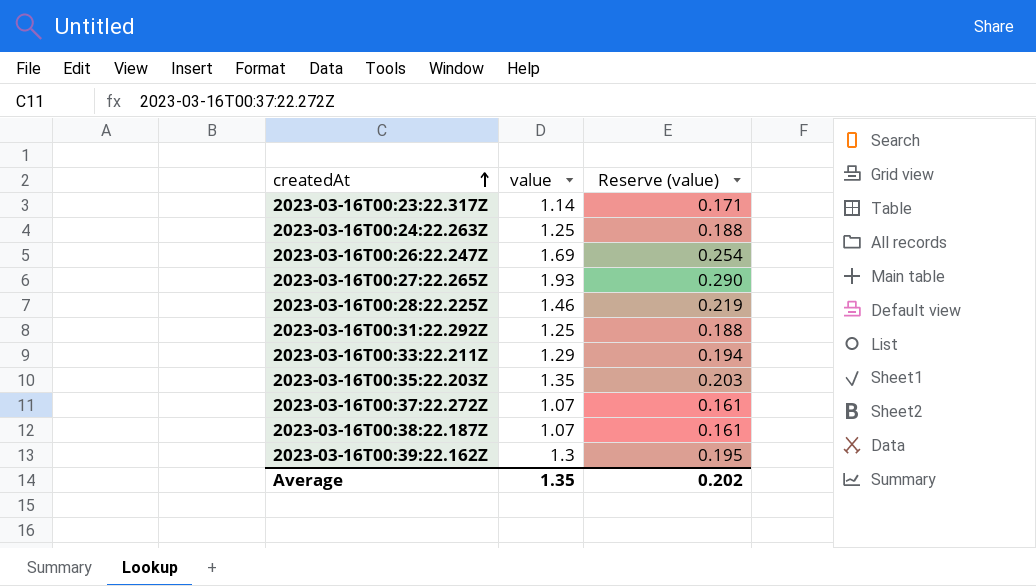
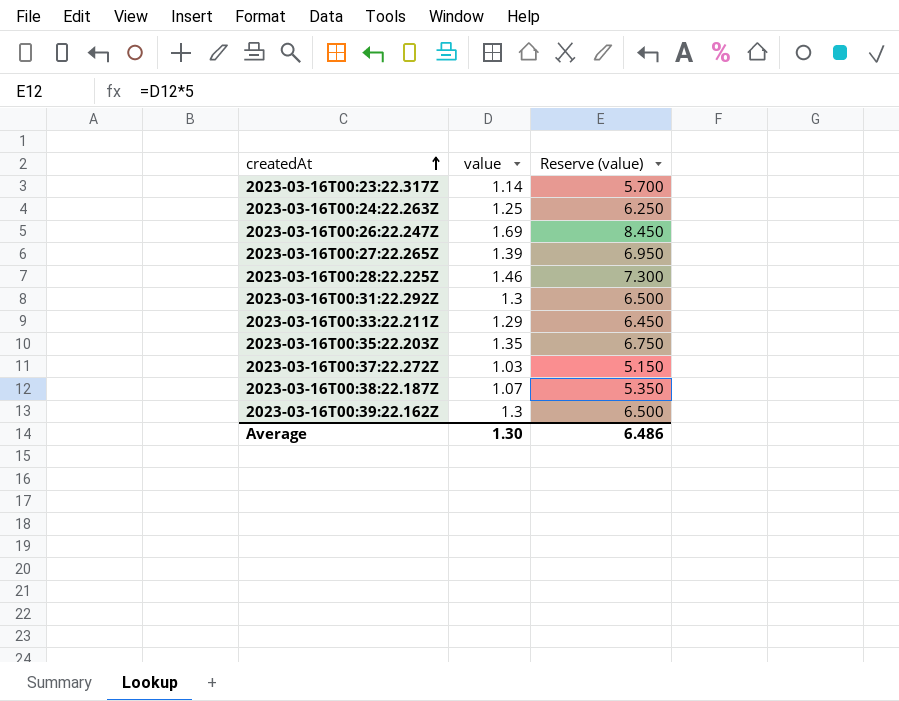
column Reserve (value) | formula: [value] * 0.15 -> [value] * 5
2023-03-16T00:27:22.265Z | value: 1.93 -> 1.39
2023-03-16T00:31:22.292Z | value: 1.25 -> 1.3
2023-03-16T00:37:22.272Z | value: 1.07 -> 1.03
Average | value: 1.35 -> 1.30
Average | Reserve (value): 0.202 -> 6.486

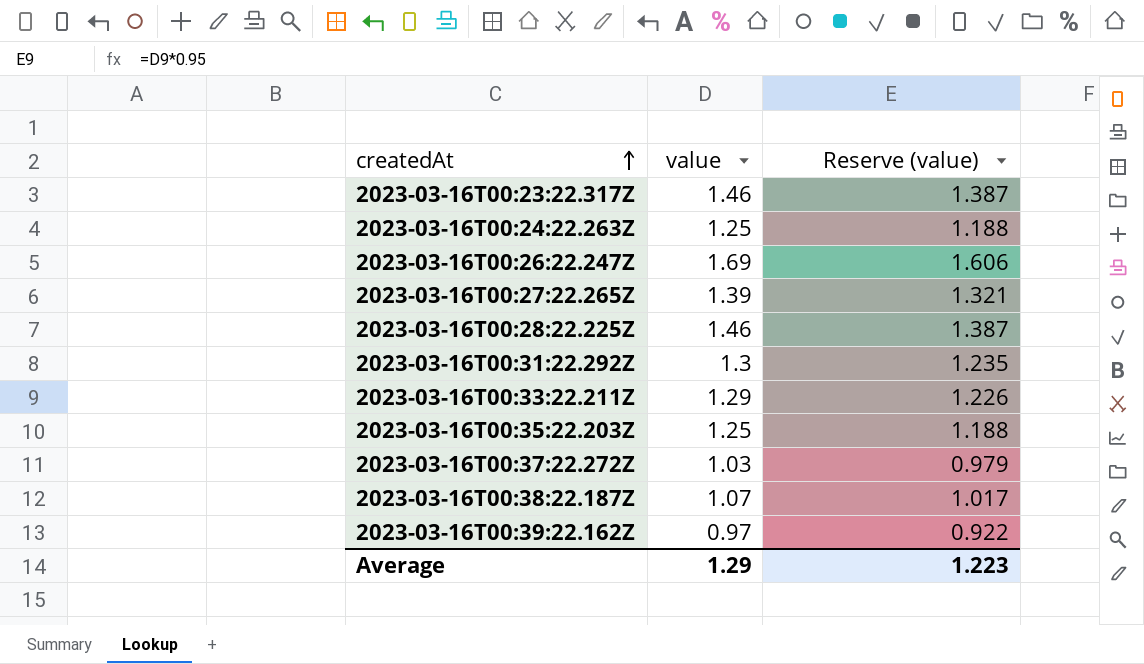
column Reserve (value) | formula: [value] * 5 -> [value] * 0.95
2023-03-16T00:23:22.317Z | value: 1.14 -> 1.46
2023-03-16T00:35:22.203Z | value: 1.35 -> 1.25
2023-03-16T00:39:22.162Z | value: 1.3 -> 0.97
Average | value: 1.30 -> 1.29
Average | Reserve (value): 6.486 -> 1.223

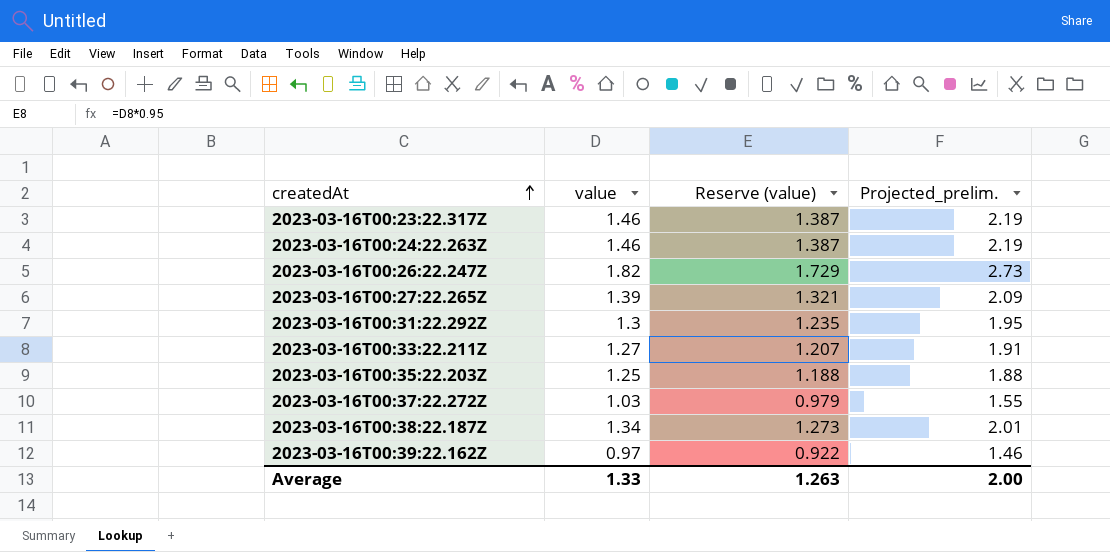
column Projected_prelim. | formula: none -> [value] * 1.5
row 2023-03-16T00:28:22.225Z: 1.46 | 1.387 -> none
2023-03-16T00:24:22.263Z | value: 1.25 -> 1.46
2023-03-16T00:24:22.263Z | Reserve (value): 1.188 -> 1.387
2023-03-16T00:26:22.247Z | value: 1.69 -> 1.82
2023-03-16T00:26:22.247Z | Reserve (value): 1.606 -> 1.729
2023-03-16T00:33:22.211Z | value: 1.29 -> 1.27
2023-03-16T00:33:22.211Z | Reserve (value): 1.226 -> 1.207
2023-03-16T00:38:22.187Z | value: 1.07 -> 1.34
2023-03-16T00:38:22.187Z | Reserve (value): 1.017 -> 1.273
Average | value: 1.29 -> 1.33
Average | Reserve (value): 1.223 -> 1.263

